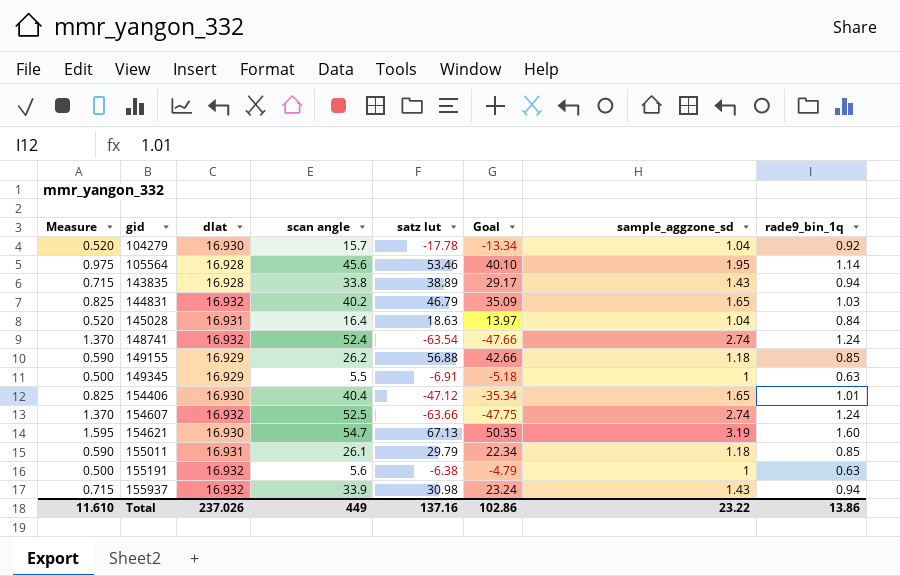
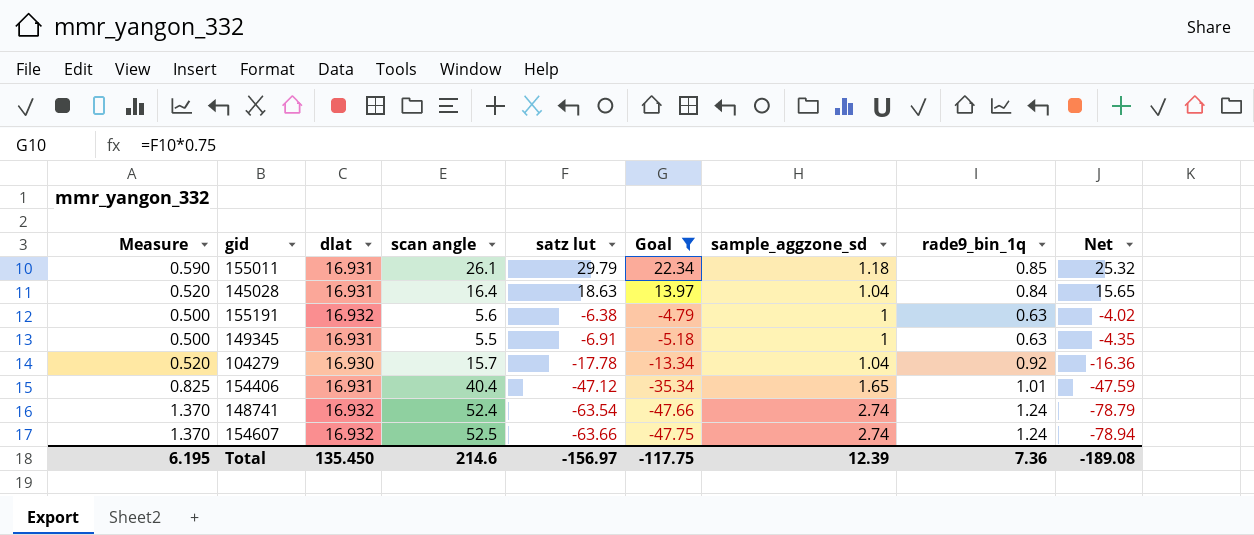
filter: none -> Goal <= 22.34
row order: gid ascending -> satz lut descending
column Net | formula: none -> [satz lut] * [rade9_bin_1q]
149345 | dlat: 16.929 -> 16.931
154406 | dlat: 16.930 -> 16.931
Total | Measure: 11.610 -> 6.195
Total | dlat: 237.026 -> 135.450
Total | scan angle: 449 -> 214.6
Total | satz lut: 137.16 -> -156.97
Total | Goal: 102.86 -> -117.75
Total | sample_aggzone_sd: 23.22 -> 12.39
Total | rade9_bin_1q: 13.86 -> 7.36

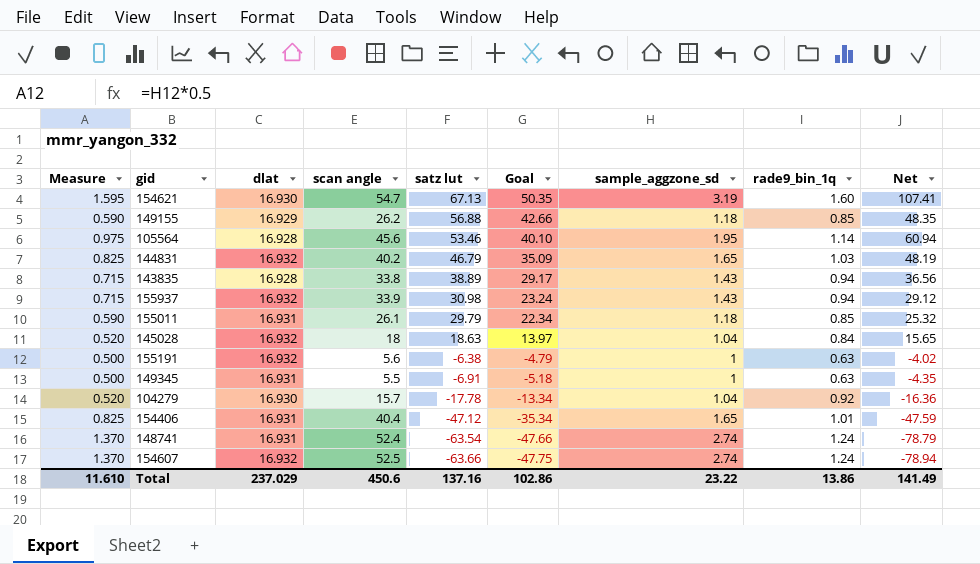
filter: Goal <= 22.34 -> none
145028 | dlat: 16.931 -> 16.932
145028 | scan angle: 16.4 -> 18
148741 | dlat: 16.932 -> 16.931
Total | Measure: 6.195 -> 11.610
Total | dlat: 135.450 -> 237.029
Total | scan angle: 214.6 -> 450.6
Total | satz lut: -156.97 -> 137.16
Total | Goal: -117.75 -> 102.86
Total | sample_aggzone_sd: 12.39 -> 23.22
Total | rade9_bin_1q: 7.36 -> 13.86
Total | Net: -189.08 -> 141.49

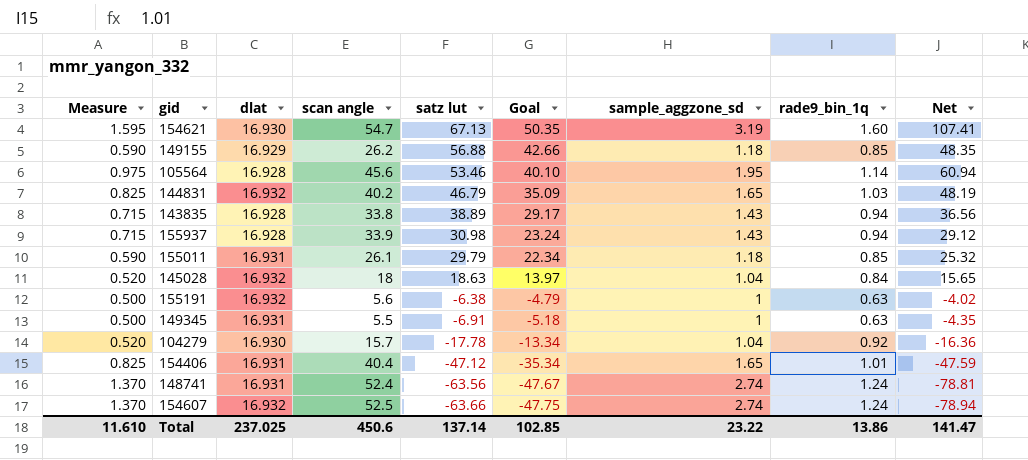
155937 | dlat: 16.932 -> 16.928
148741 | satz lut: -63.54 -> -63.56
148741 | Goal: -47.66 -> -47.67
148741 | Net: -78.79 -> -78.81
Total | dlat: 237.029 -> 237.025
Total | satz lut: 137.16 -> 137.14
Total | Goal: 102.86 -> 102.85
Total | Net: 141.49 -> 141.47

